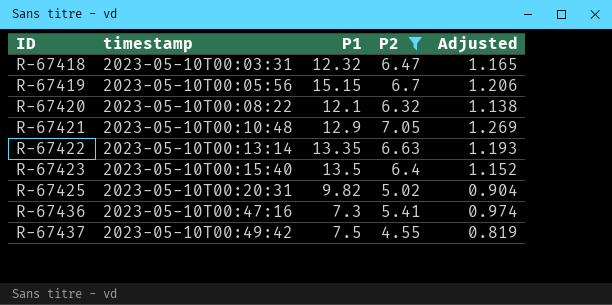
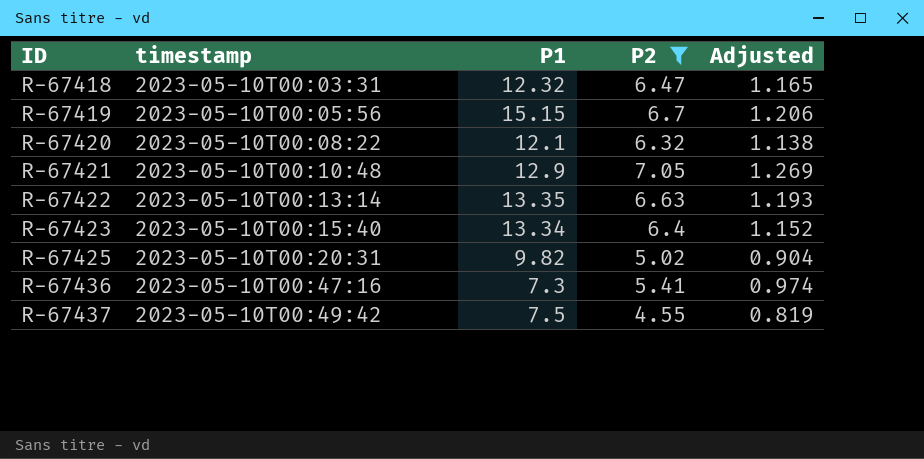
R-67423 | P1: 13.5 -> 13.34

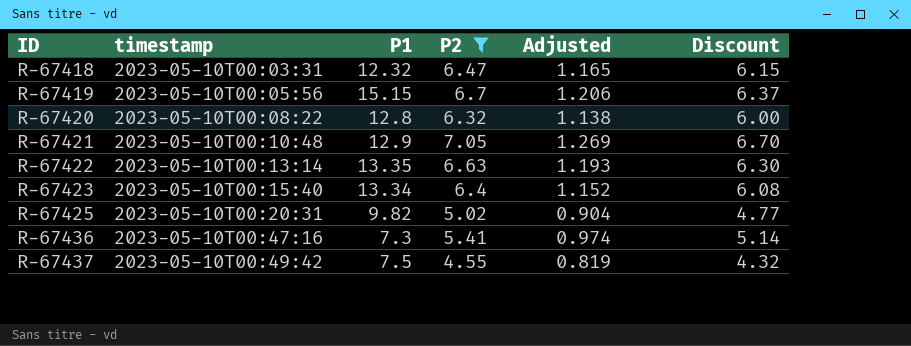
column Discount | formula: none -> [P2] * 0.95
R-67420 | P1: 12.1 -> 12.8

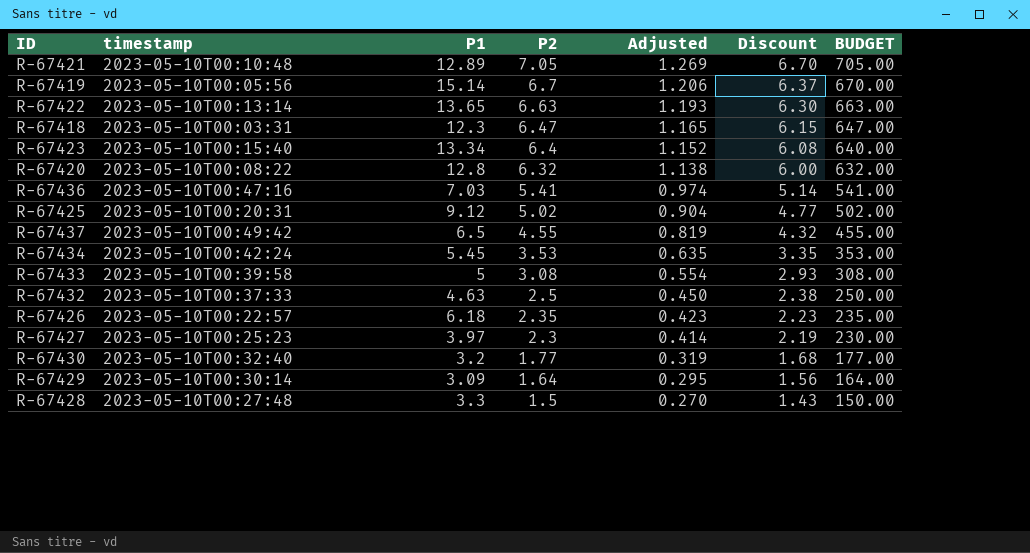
filter: P2 >= 4.55 -> none
row order: ID ascending -> P2 descending
column BUDGET | formula: none -> [P2] * 100
R-67421 | P1: 12.9 -> 12.89
R-67419 | P1: 15.15 -> 15.14
R-67422 | P1: 13.35 -> 13.65
R-67418 | P1: 12.32 -> 12.3
R-67436 | P1: 7.3 -> 7.03
R-67425 | P1: 9.82 -> 9.12
R-67437 | P1: 7.5 -> 6.5

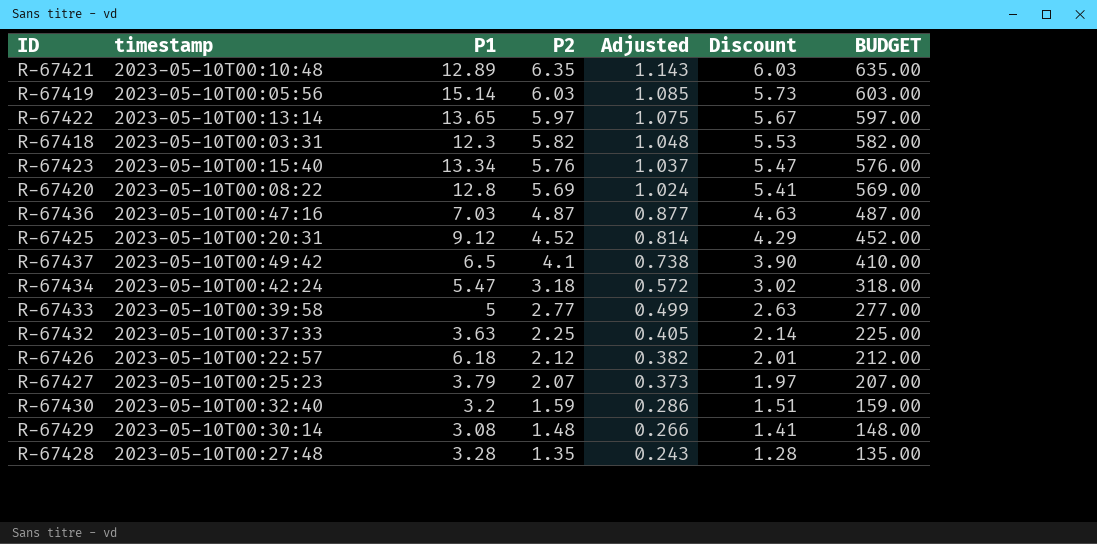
R-67421 | P2: 7.05 -> 6.35
R-67421 | Adjusted: 1.269 -> 1.143
R-67421 | Discount: 6.70 -> 6.03
R-67421 | BUDGET: 705.00 -> 635.00
R-67419 | P2: 6.7 -> 6.03
R-67419 | Adjusted: 1.206 -> 1.085
R-67419 | Discount: 6.37 -> 5.73
R-67419 | BUDGET: 670.00 -> 603.00
R-67422 | P2: 6.63 -> 5.97
R-67422 | Adjusted: 1.193 -> 1.075
R-67422 | Discount: 6.30 -> 5.67
R-67422 | BUDGET: 663.00 -> 597.00
R-67418 | P2: 6.47 -> 5.82
R-67418 | Adjusted: 1.165 -> 1.048
R-67418 | Discount: 6.15 -> 5.53
R-67418 | BUDGET: 647.00 -> 582.00
R-67423 | P2: 6.4 -> 5.76
R-67423 | Adjusted: 1.152 -> 1.037
R-67423 | Discount: 6.08 -> 5.47
R-67423 | BUDGET: 640.00 -> 576.00
R-67420 | P2: 6.32 -> 5.69
R-67420 | Adjusted: 1.138 -> 1.024
R-67420 | Discount: 6.00 -> 5.41
R-67420 | BUDGET: 632.00 -> 569.00
R-67436 | P2: 5.41 -> 4.87
R-67436 | Adjusted: 0.974 -> 0.877
R-67436 | Discount: 5.14 -> 4.63
R-67436 | BUDGET: 541.00 -> 487.00
R-67425 | P2: 5.02 -> 4.52
R-67425 | Adjusted: 0.904 -> 0.814
R-67425 | Discount: 4.77 -> 4.29
R-67425 | BUDGET: 502.00 -> 452.00
R-67437 | P2: 4.55 -> 4.1
R-67437 | Adjusted: 0.819 -> 0.738
R-67437 | Discount: 4.32 -> 3.90
R-67437 | BUDGET: 455.00 -> 410.00
R-67434 | P1: 5.45 -> 5.47
R-67434 | P2: 3.53 -> 3.18
R-67434 | Adjusted: 0.635 -> 0.572
R-67434 | Discount: 3.35 -> 3.02
R-67434 | BUDGET: 353.00 -> 318.00
R-67433 | P2: 3.08 -> 2.77
R-67433 | Adjusted: 0.554 -> 0.499
R-67433 | Discount: 2.93 -> 2.63
R-67433 | BUDGET: 308.00 -> 277.00
R-67432 | P1: 4.63 -> 3.63
R-67432 | P2: 2.5 -> 2.25
R-67432 | Adjusted: 0.450 -> 0.405
R-67432 | Discount: 2.38 -> 2.14
R-67432 | BUDGET: 250.00 -> 225.00
R-67426 | P2: 2.35 -> 2.12
R-67426 | Adjusted: 0.423 -> 0.382
R-67426 | Discount: 2.23 -> 2.01
R-67426 | BUDGET: 235.00 -> 212.00
R-67427 | P1: 3.97 -> 3.79
R-67427 | P2: 2.3 -> 2.07
R-67427 | Adjusted: 0.414 -> 0.373
R-67427 | Discount: 2.19 -> 1.97
R-67427 | BUDGET: 230.00 -> 207.00
R-67430 | P2: 1.77 -> 1.59
R-67430 | Adjusted: 0.319 -> 0.286
R-67430 | Discount: 1.68 -> 1.51
R-67430 | BUDGET: 177.00 -> 159.00
R-67429 | P1: 3.09 -> 3.08
R-67429 | P2: 1.64 -> 1.48
R-67429 | Adjusted: 0.295 -> 0.266
R-67429 | Discount: 1.56 -> 1.41
R-67429 | BUDGET: 164.00 -> 148.00
R-67428 | P1: 3.3 -> 3.28
R-67428 | P2: 1.5 -> 1.35
R-67428 | Adjusted: 0.270 -> 0.243
R-67428 | Discount: 1.43 -> 1.28
R-67428 | BUDGET: 150.00 -> 135.00

